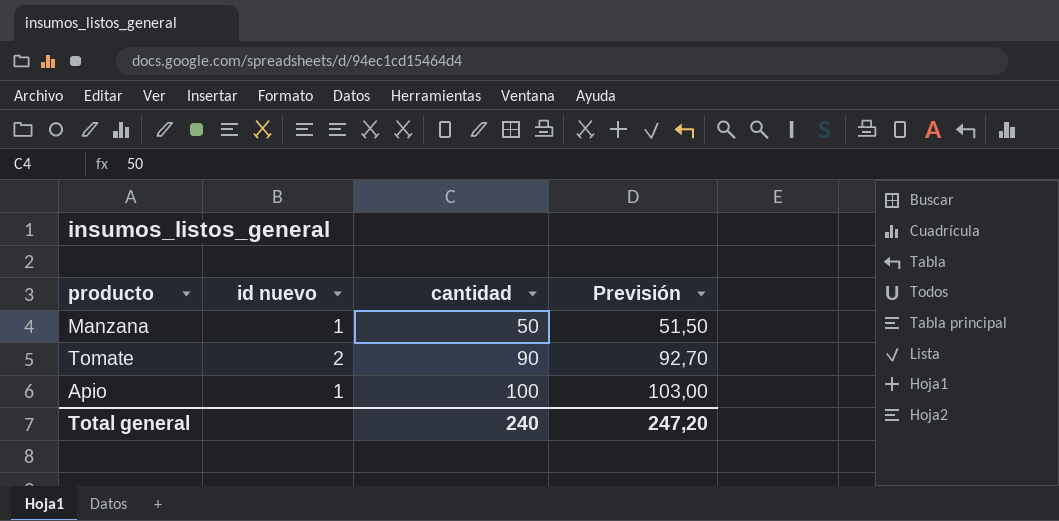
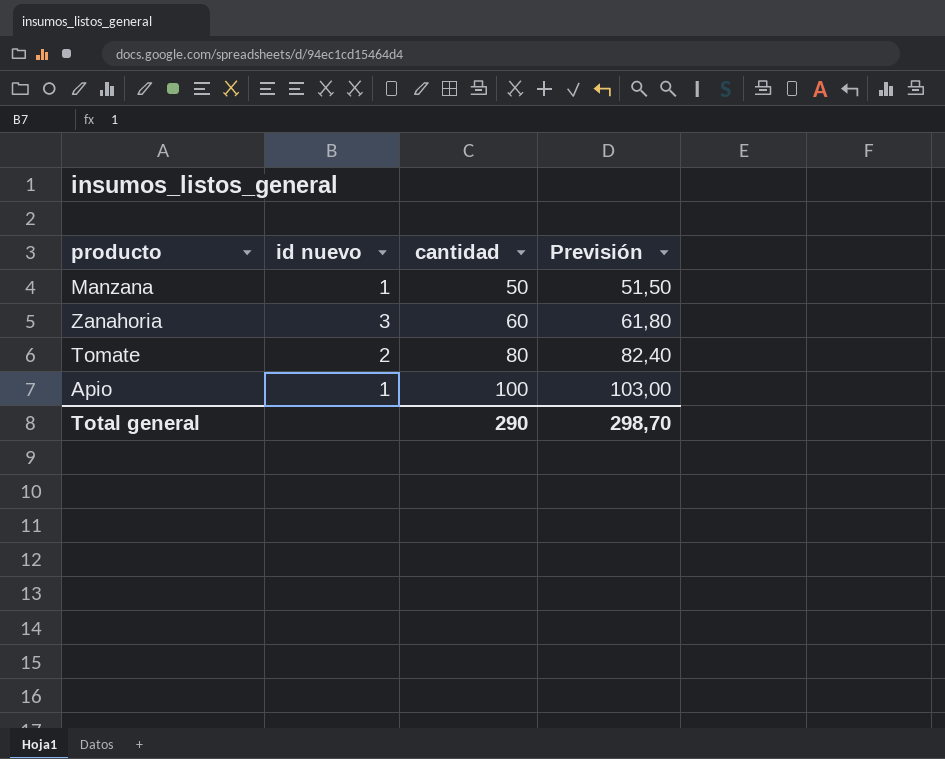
row Zanahoria: none -> 3 | 60 | 61,80
Tomate | cantidad: 90 -> 80
Tomate | Previsión: 92,70 -> 82,40
Total general | cantidad: 240 -> 290
Total general | Previsión: 247,20 -> 298,70

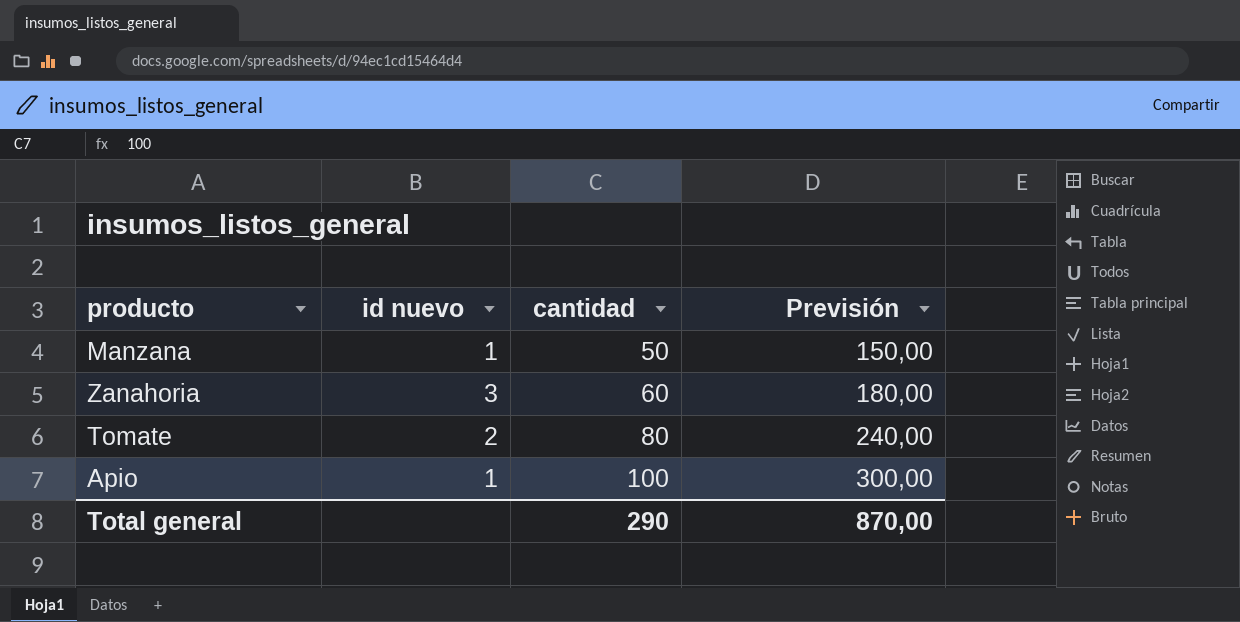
column Previsión | formula: [cantidad] * 1,03 -> [cantidad] * 3
Total general | Previsión: 298,70 -> 870,00

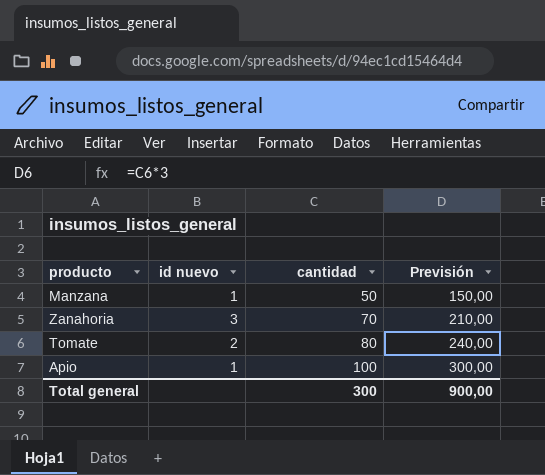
Zanahoria | cantidad: 60 -> 70
Zanahoria | Previsión: 180,00 -> 210,00
Total general | cantidad: 290 -> 300
Total general | Previsión: 870,00 -> 900,00

